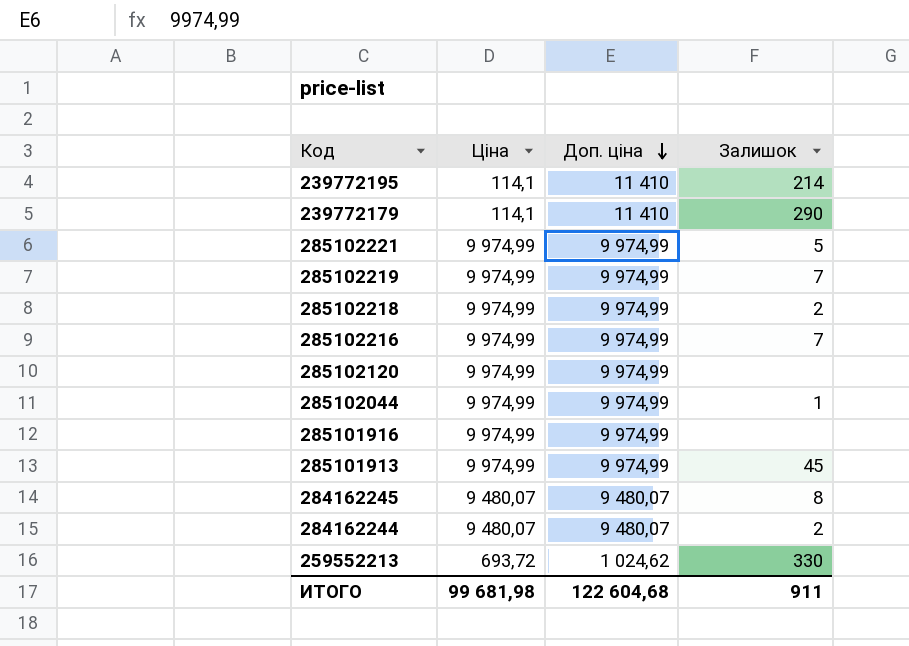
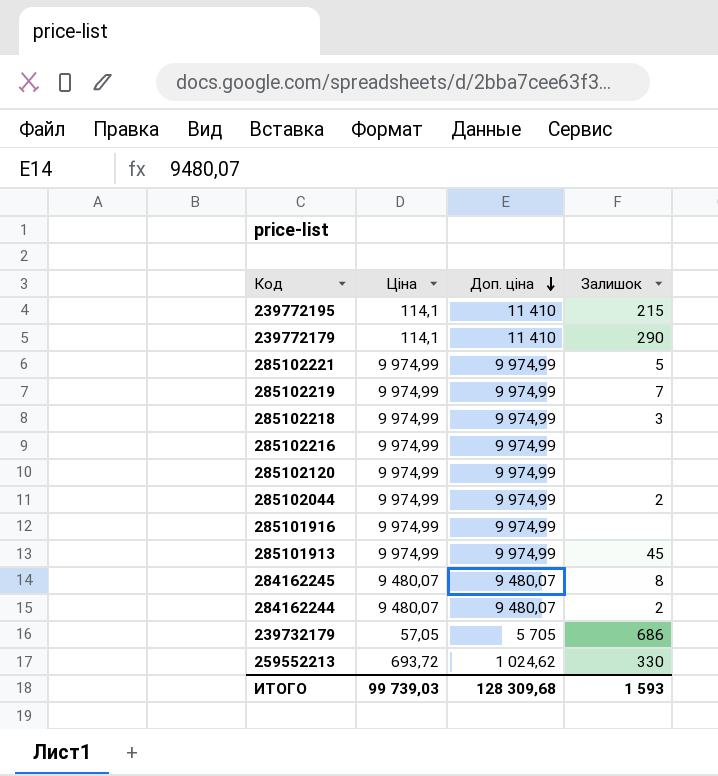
239772195 | Залишок: 214 -> 215
285102218 | Залишок: 2 -> 3
285102216 | Залишок: 7 -> none
285102044 | Залишок: 1 -> 2
row 239732179: none -> 57,05 | 5 705 | 686
ИТОГО | Ціна: 99 681,98 -> 99 739,03
ИТОГО | Доп. ціна: 122 604,68 -> 128 309,68
ИТОГО | Залишок: 911 -> 1 593

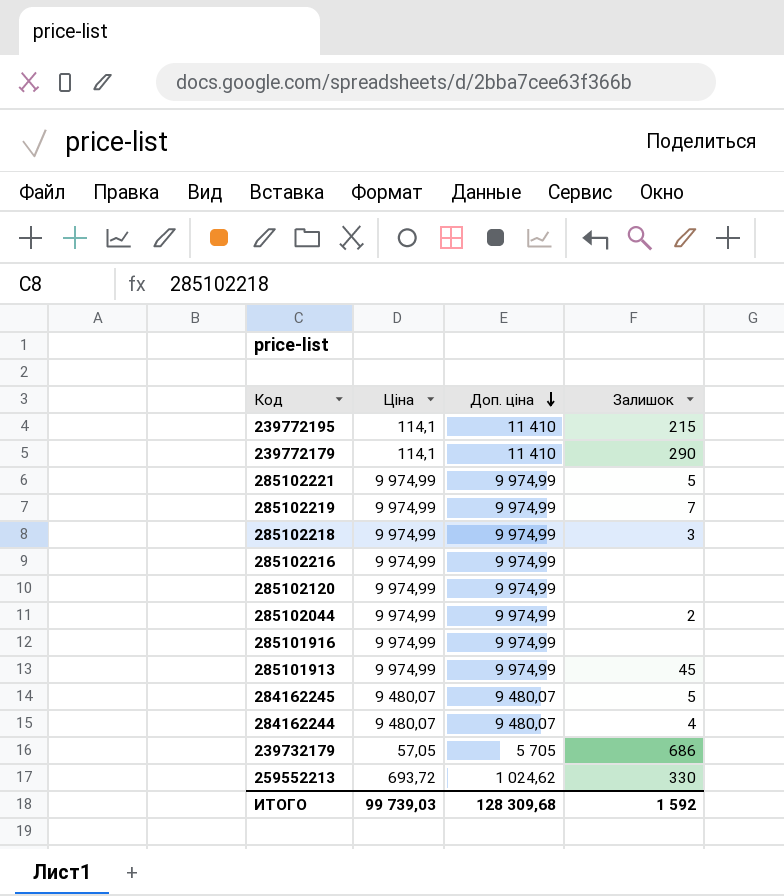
284162245 | Залишок: 8 -> 5
284162244 | Залишок: 2 -> 4
ИТОГО | Залишок: 1 593 -> 1 592

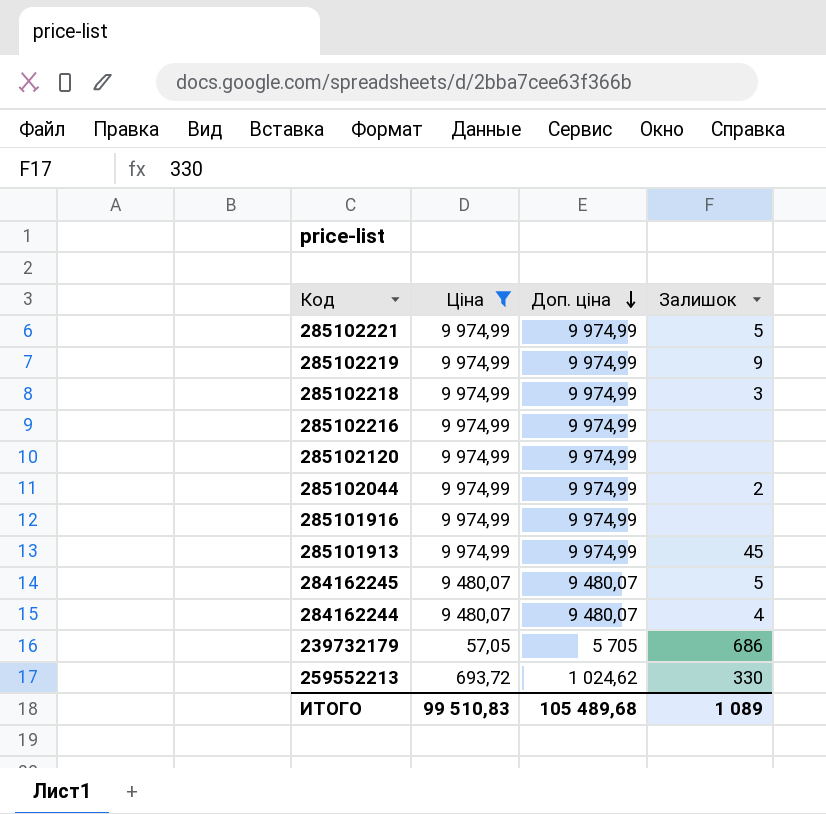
filter: none -> Ціна != 114,1
285102219 | Залишок: 7 -> 9
ИТОГО | Ціна: 99 739,03 -> 99 510,83
ИТОГО | Доп. ціна: 128 309,68 -> 105 489,68
ИТОГО | Залишок: 1 592 -> 1 089

